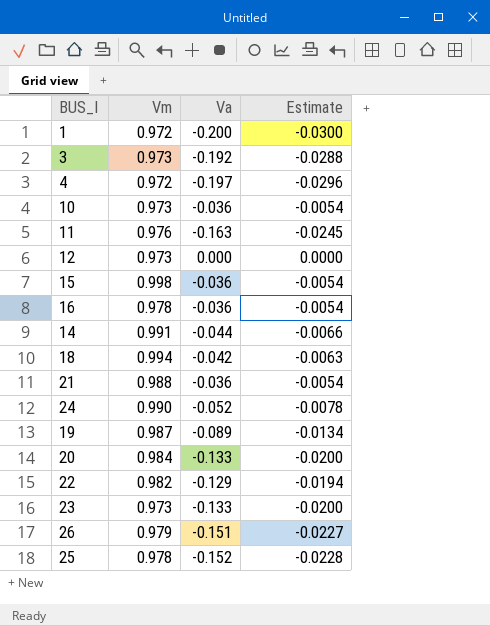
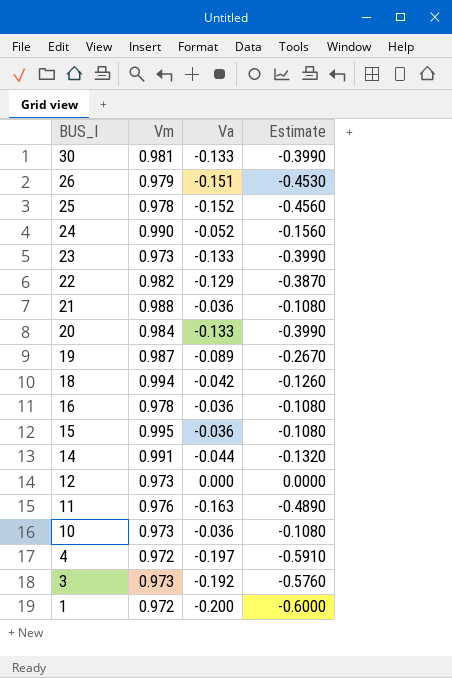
row order: none -> BUS_I descending
column Estimate | formula: [Va] * 0.15 -> [Va] * 3
row 30: none -> 0.981 | -0.133 | -0.3990
15 | Vm: 0.998 -> 0.995

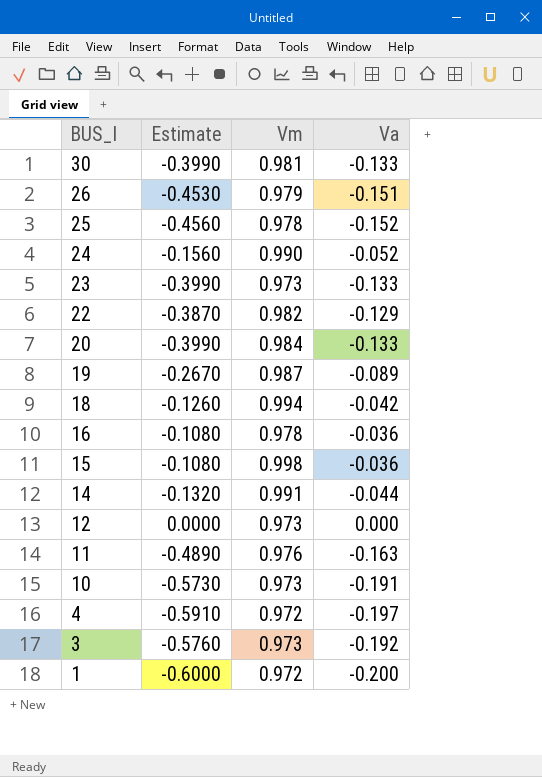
column Estimate | position: 4 -> 2
row 21: 0.988 | -0.036 | -0.1080 -> none
15 | Vm: 0.995 -> 0.998
10 | Estimate: -0.1080 -> -0.5730
10 | Va: -0.036 -> -0.191

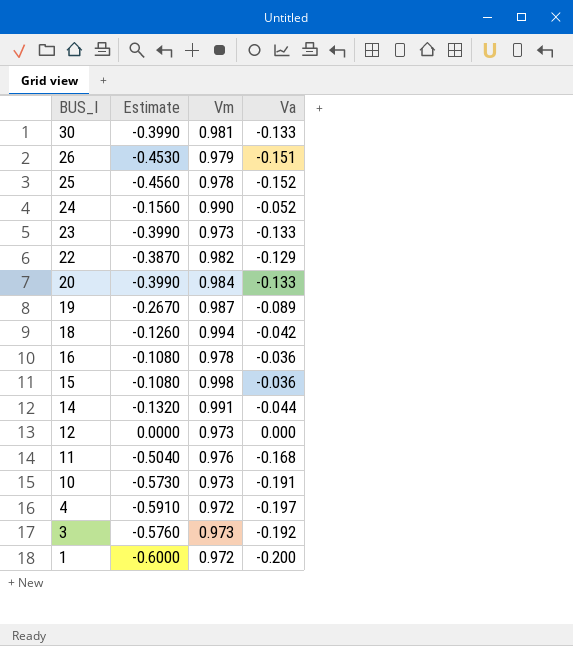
11 | Estimate: -0.4890 -> -0.5040
11 | Va: -0.163 -> -0.168

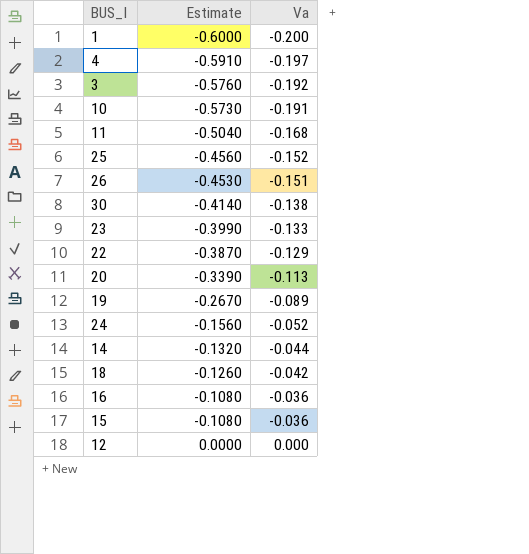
row order: BUS_I descending -> Estimate ascending
column Vm | position: 3 -> none
30 | Estimate: -0.3990 -> -0.4140
30 | Va: -0.133 -> -0.138
20 | Estimate: -0.3990 -> -0.3390
20 | Va: -0.133 -> -0.113

